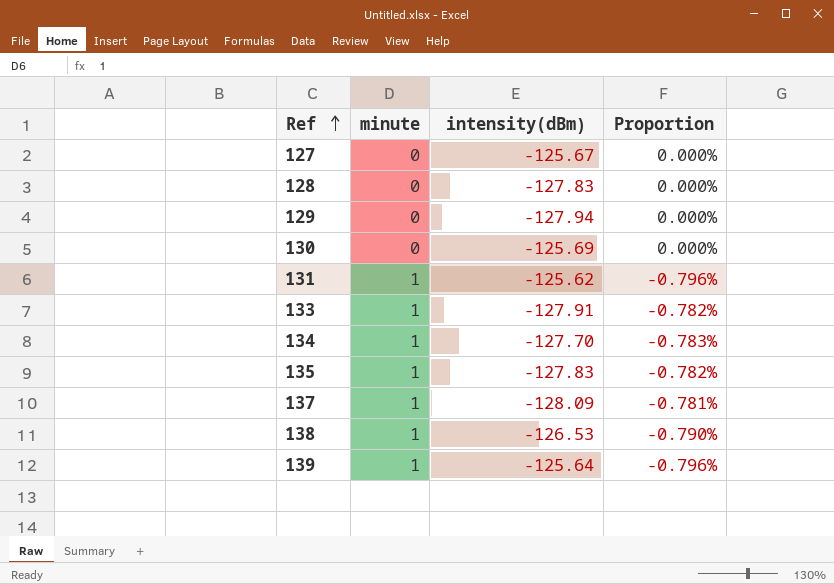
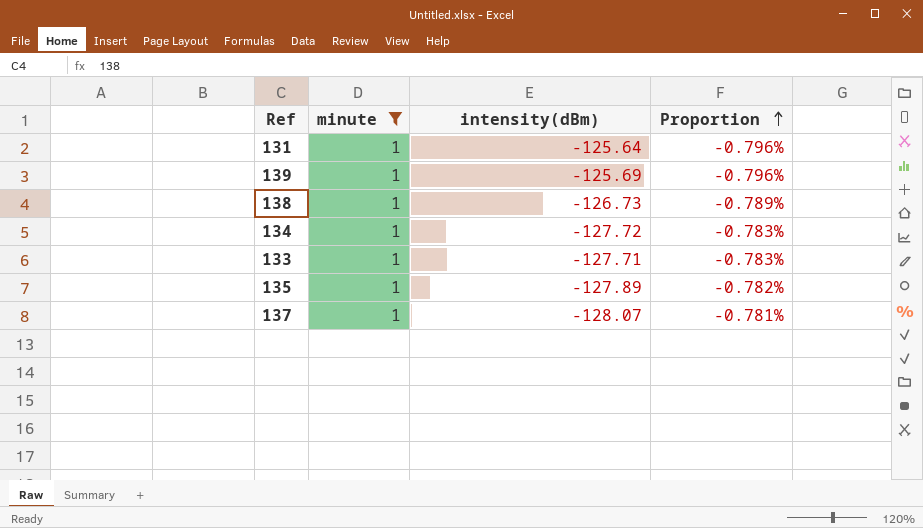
filter: none -> minute = 1
row order: Ref ascending -> Proportion ascending
131 | intensity(dBm): -125.62 -> -125.64
139 | intensity(dBm): -125.64 -> -125.69
138 | intensity(dBm): -126.53 -> -126.73
138 | Proportion: -0.790% -> -0.789%
134 | intensity(dBm): -127.70 -> -127.72
133 | intensity(dBm): -127.91 -> -127.71
133 | Proportion: -0.782% -> -0.783%
135 | intensity(dBm): -127.83 -> -127.89
137 | intensity(dBm): -128.09 -> -128.07

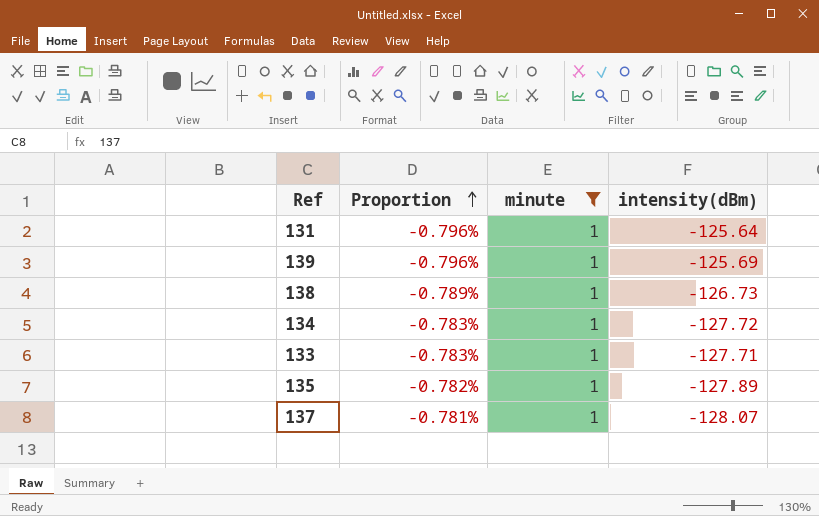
column Proportion | position: 4 -> 2

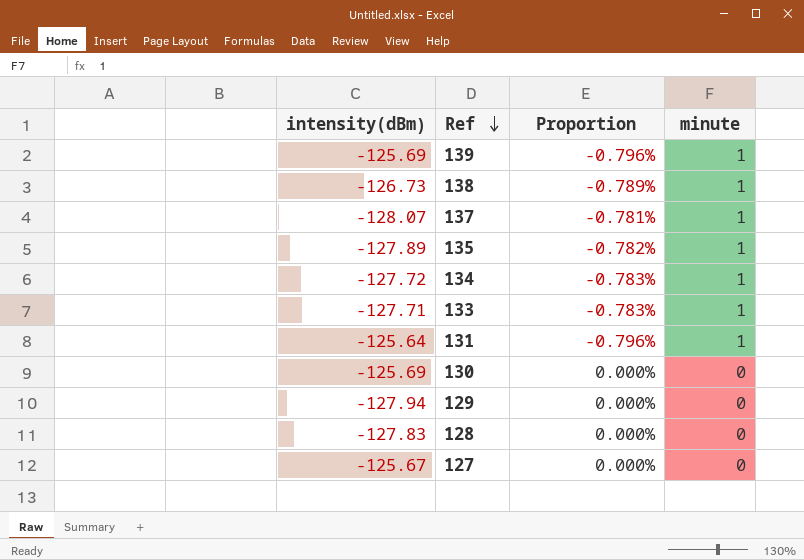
filter: minute = 1 -> none
row order: Proportion ascending -> Ref descending
column intensity(dBm) | position: 4 -> 1

